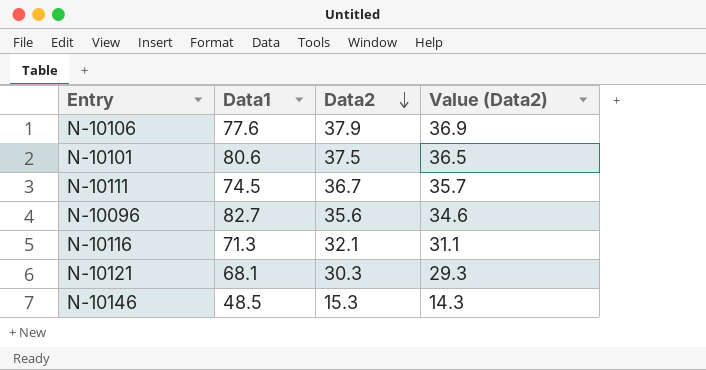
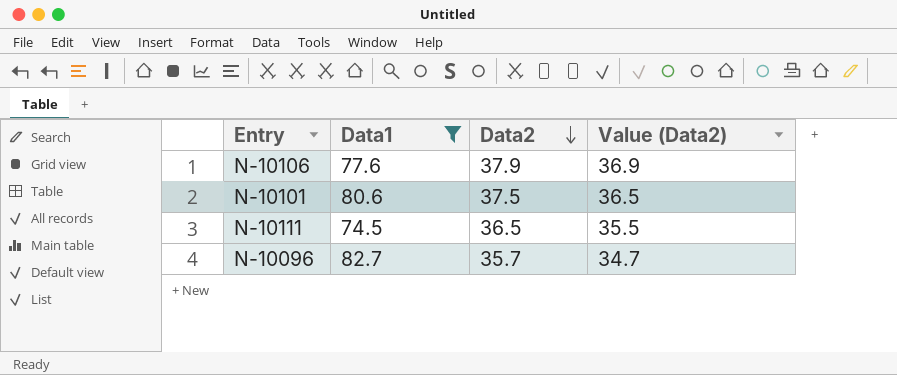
filter: none -> Data1 >= 74.5
N-10111 | Data2: 36.7 -> 36.5
N-10111 | Value (Data2): 35.7 -> 35.5
N-10096 | Data2: 35.6 -> 35.7
N-10096 | Value (Data2): 34.6 -> 34.7

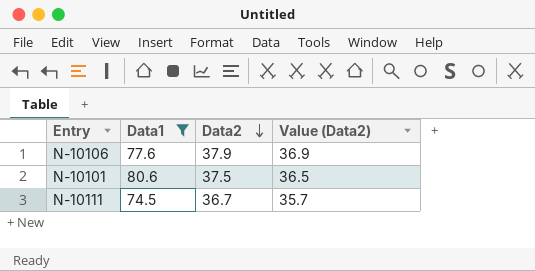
row N-10096: 82.7 | 35.7 | 34.7 -> none
N-10111 | Data2: 36.5 -> 36.7
N-10111 | Value (Data2): 35.5 -> 35.7

